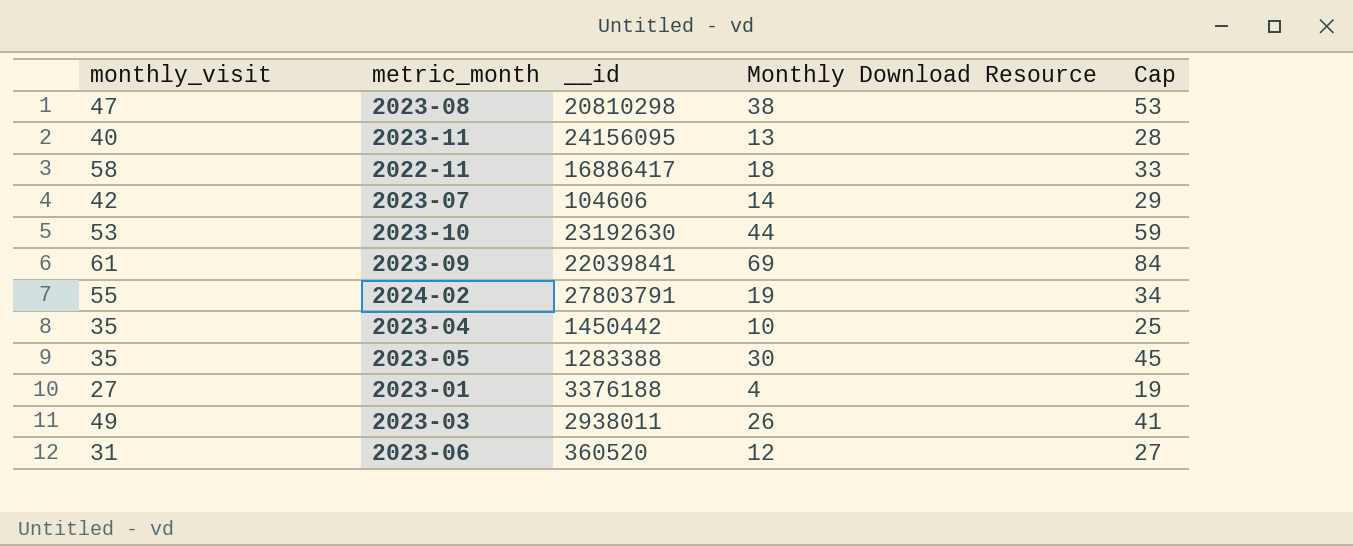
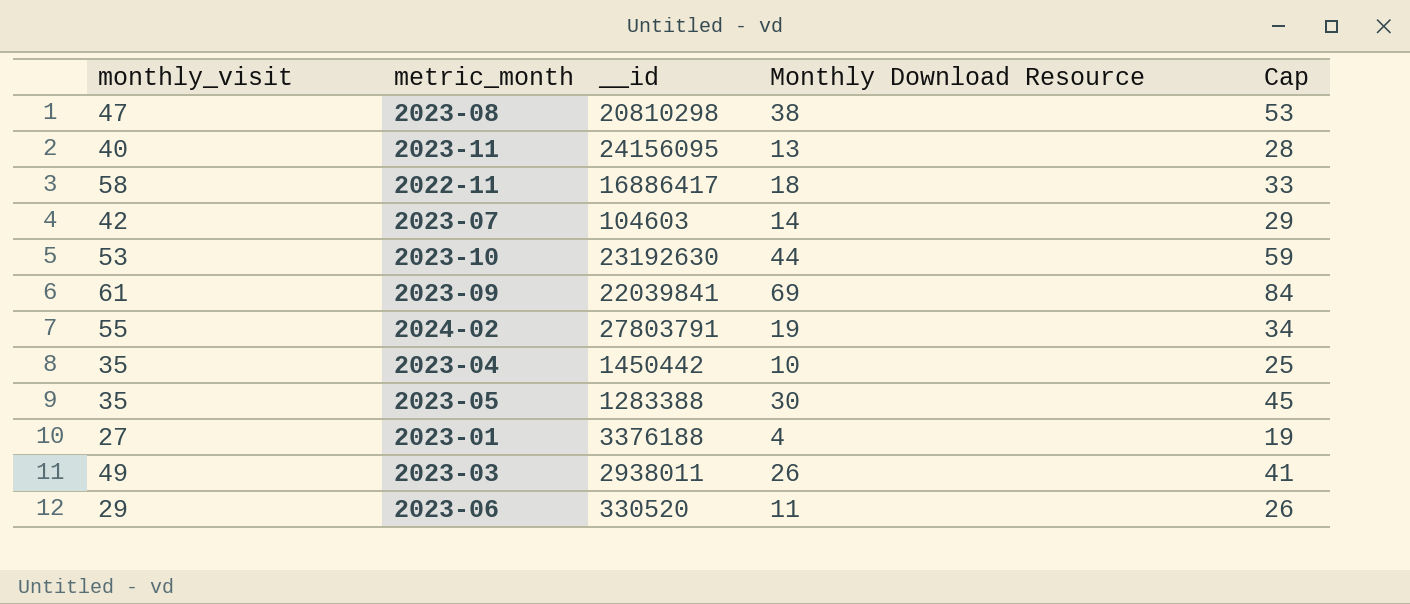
2023-07 | __id: 104606 -> 104603
2023-06 | monthly_visit: 31 -> 29
2023-06 | __id: 360520 -> 330520
2023-06 | Monthly Download Resource: 12 -> 11
2023-06 | Cap: 27 -> 26

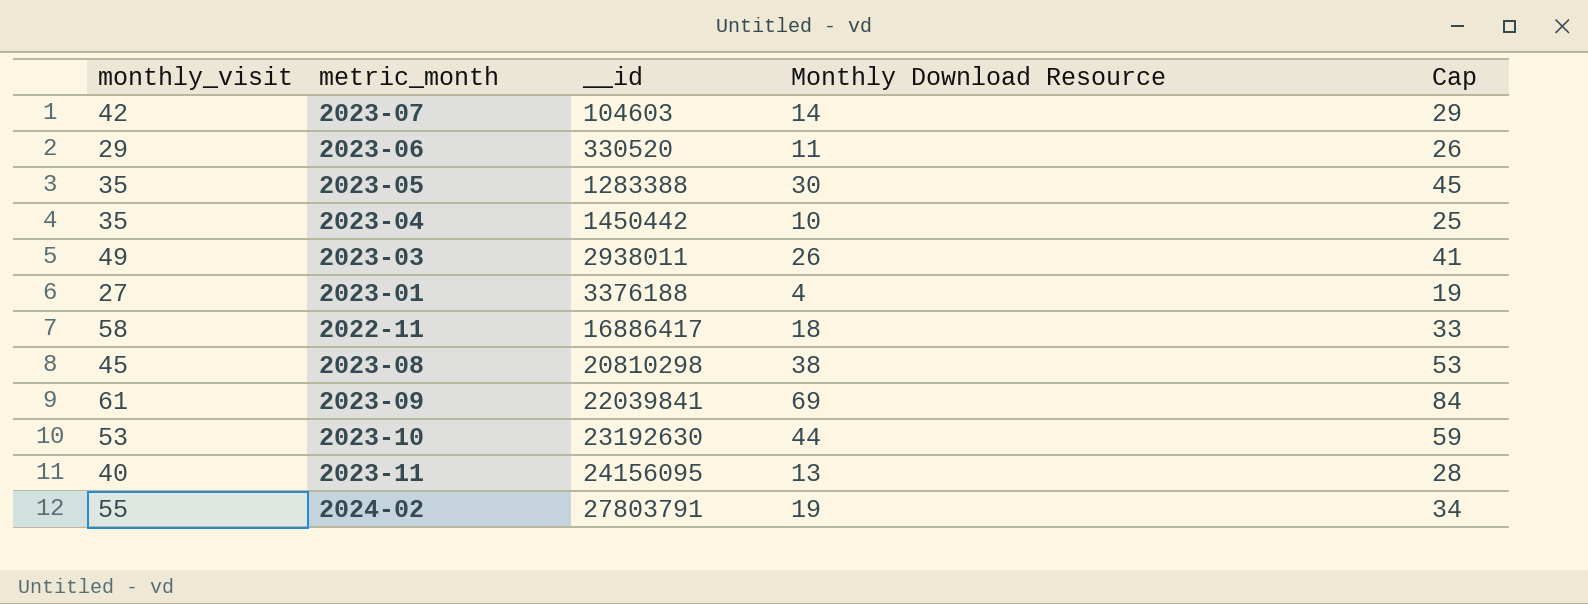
row order: none -> __id ascending
2023-08 | monthly_visit: 47 -> 45

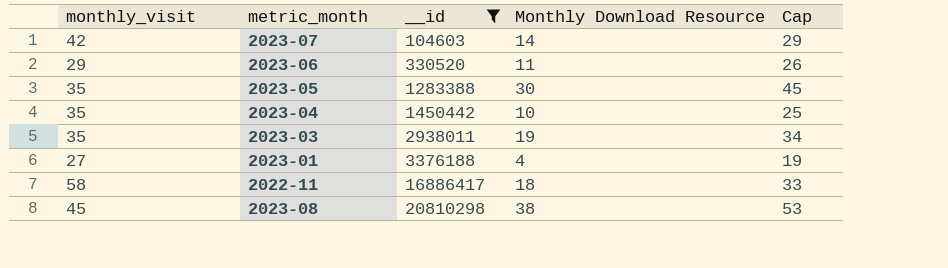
filter: none -> __id <= 20810298
2023-03 | monthly_visit: 49 -> 35
2023-03 | Monthly Download Resource: 26 -> 19
2023-03 | Cap: 41 -> 34

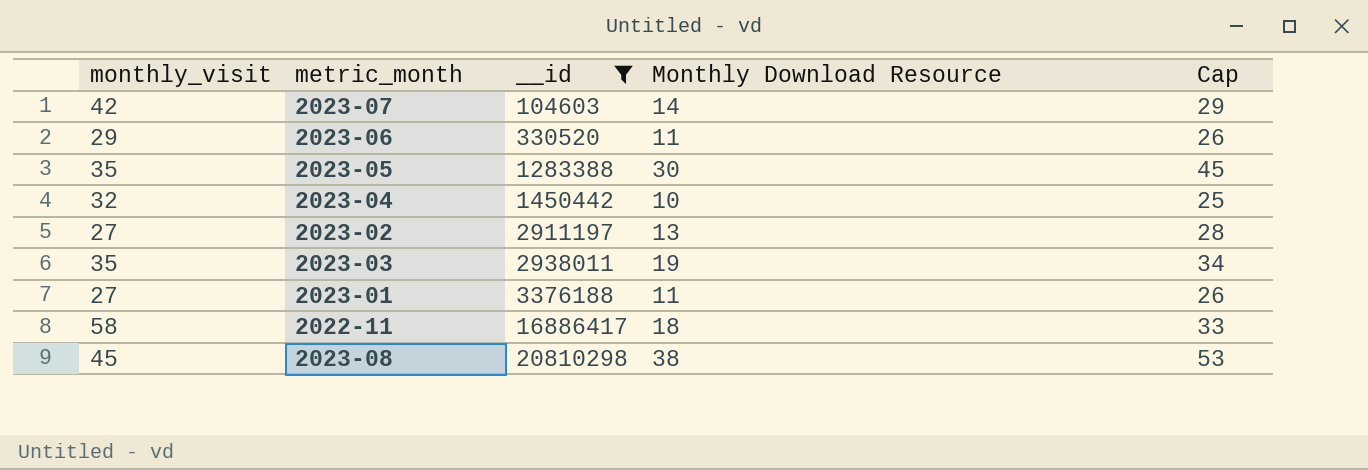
2023-04 | monthly_visit: 35 -> 32
row 2023-02: none -> 27 | 2911197 | 13 | 28
2023-01 | Monthly Download Resource: 4 -> 11
2023-01 | Cap: 19 -> 26

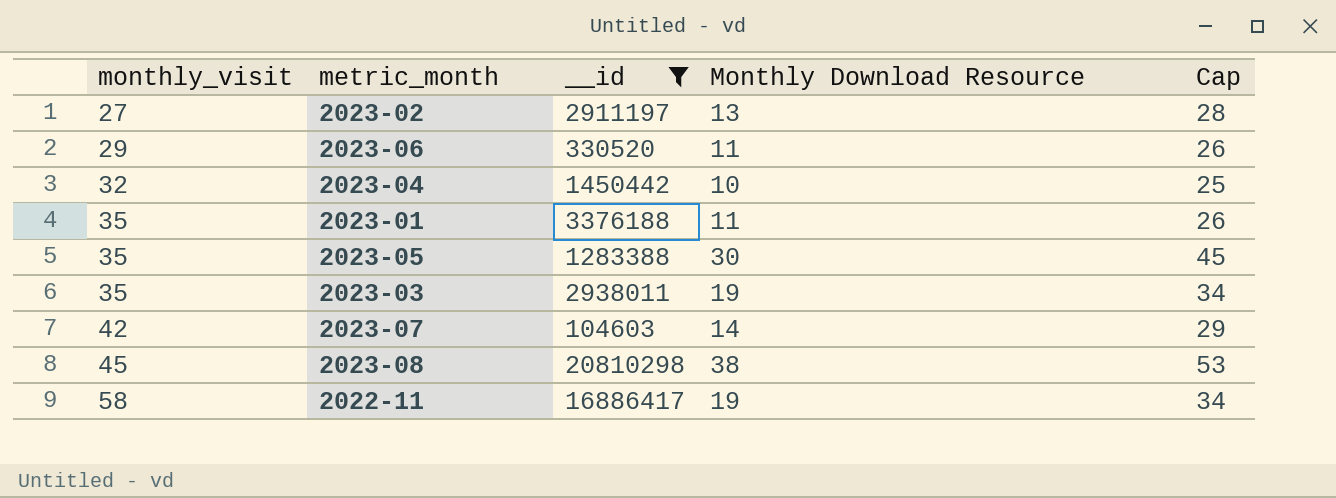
row order: __id ascending -> monthly_visit ascending
2023-01 | monthly_visit: 27 -> 35
2022-11 | Monthly Download Resource: 18 -> 19
2022-11 | Cap: 33 -> 34

